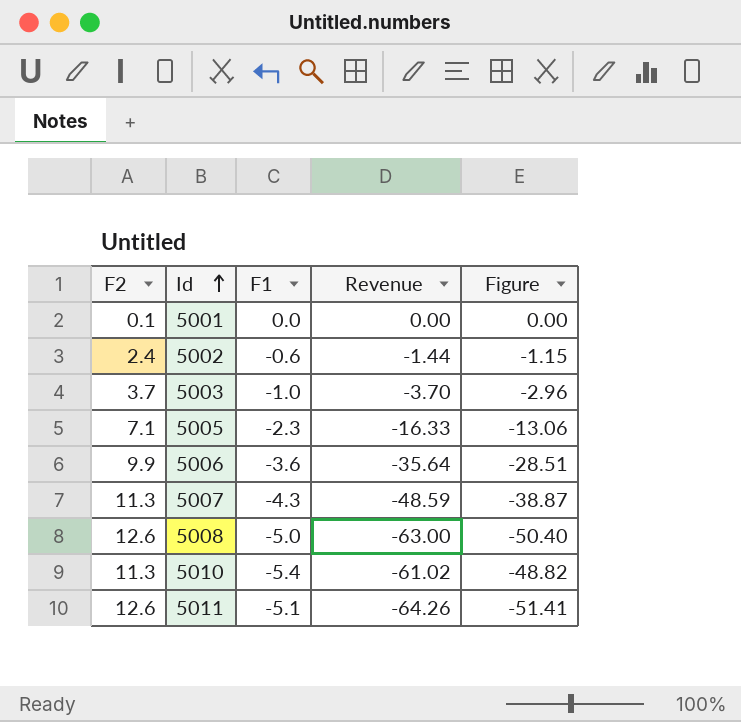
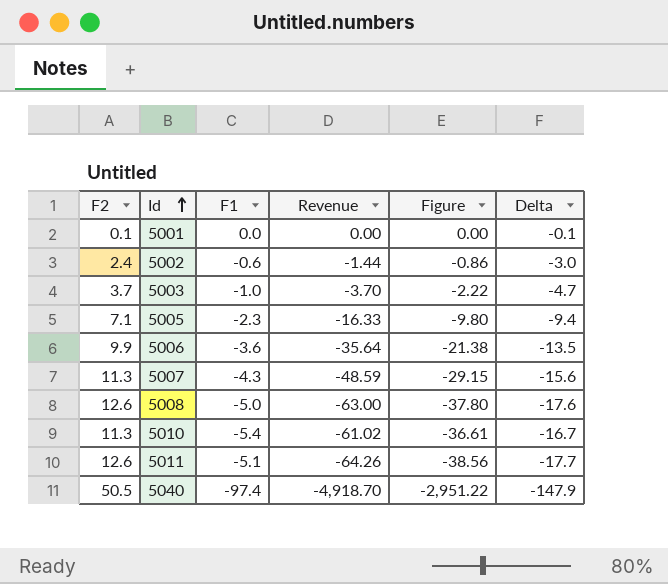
column Figure | formula: [Revenue] * 0.8 -> [Revenue] * 0.6
column Delta | formula: none -> [F1] - [F2]
row 5040: none -> 50.5 | -97.4 | -4,918.70 | -2,951.22 | -147.9

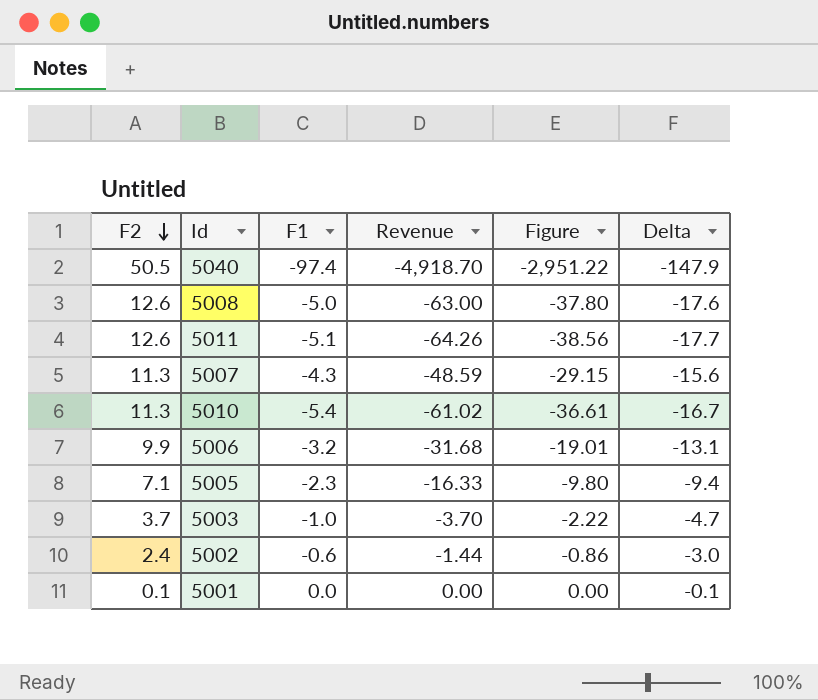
row order: Id ascending -> F2 descending
5006 | F1: -3.6 -> -3.2
5006 | Revenue: -35.64 -> -31.68
5006 | Figure: -21.38 -> -19.01
5006 | Delta: -13.5 -> -13.1

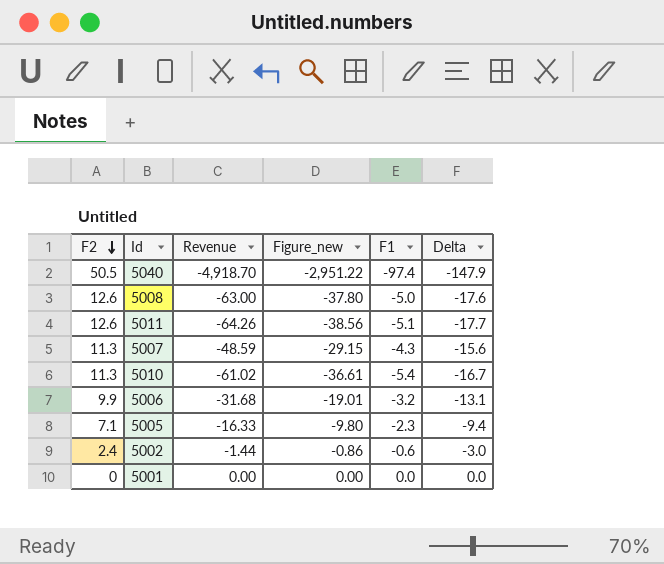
column name: Figure -> Figure_new
column F1 | position: 3 -> 5
row 5003: 3.7 | -1.0 | -3.70 | -2.22 | -4.7 -> none
5001 | F2: 0.1 -> 0
5001 | Delta: -0.1 -> 0.0

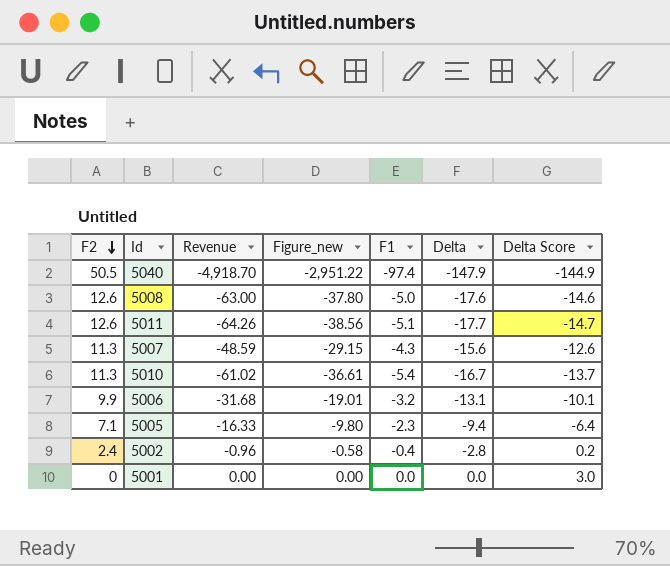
column Delta Score | formula: none -> [Delta] + 3
5002 | Revenue: -1.44 -> -0.96
5002 | Figure_new: -0.86 -> -0.58
5002 | F1: -0.6 -> -0.4
5002 | Delta: -3.0 -> -2.8

